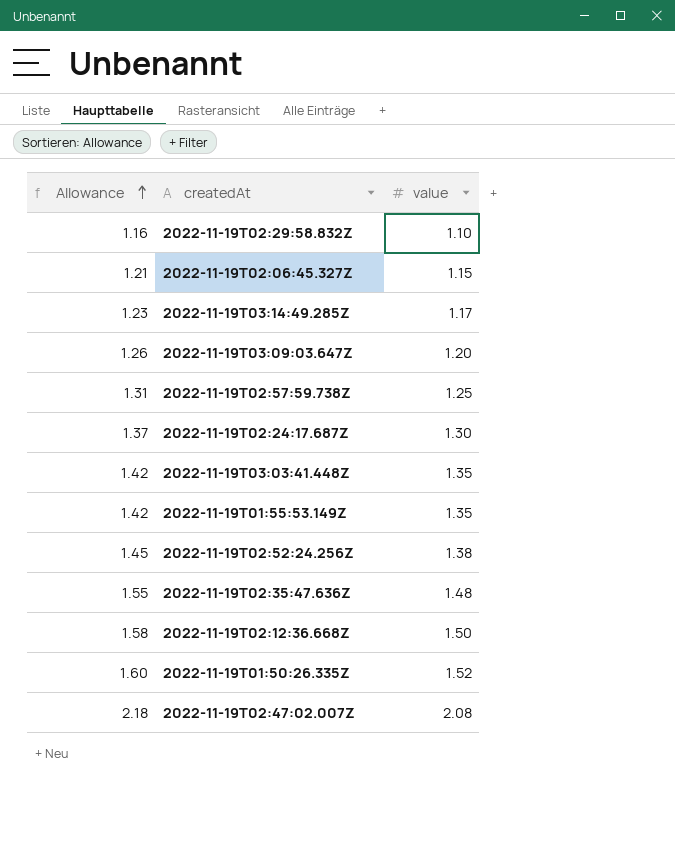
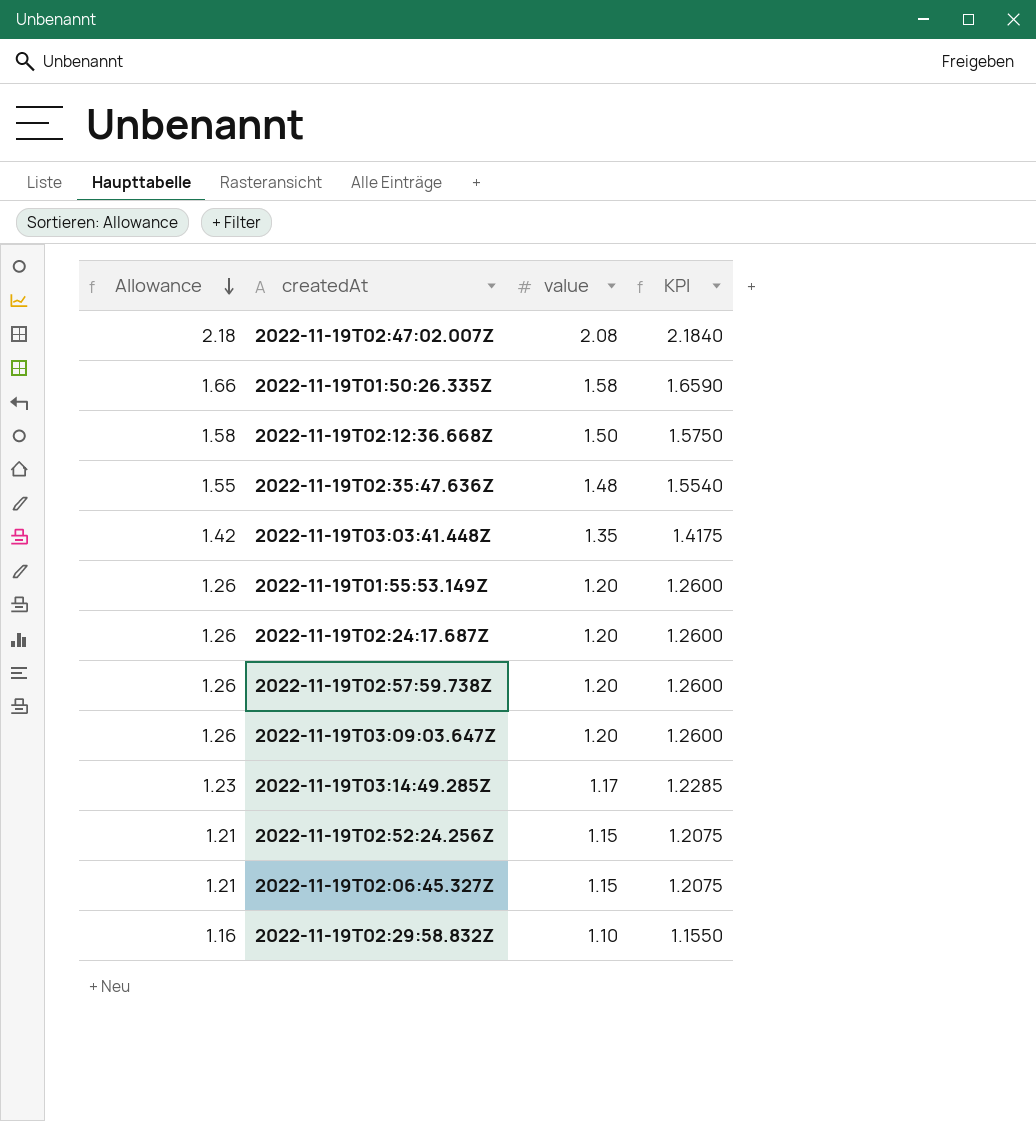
row order: Allowance ascending -> Allowance descending
column KPI | formula: none -> [value] * 1.05
2022-11-19T01:50:26.335Z | Allowance: 1.60 -> 1.66
2022-11-19T01:50:26.335Z | value: 1.52 -> 1.58
2022-11-19T01:55:53.149Z | Allowance: 1.42 -> 1.26
2022-11-19T01:55:53.149Z | value: 1.35 -> 1.20
2022-11-19T02:24:17.687Z | Allowance: 1.37 -> 1.26
2022-11-19T02:24:17.687Z | value: 1.30 -> 1.20
2022-11-19T02:57:59.738Z | Allowance: 1.31 -> 1.26
2022-11-19T02:57:59.738Z | value: 1.25 -> 1.20
2022-11-19T02:52:24.256Z | Allowance: 1.45 -> 1.21
2022-11-19T02:52:24.256Z | value: 1.38 -> 1.15

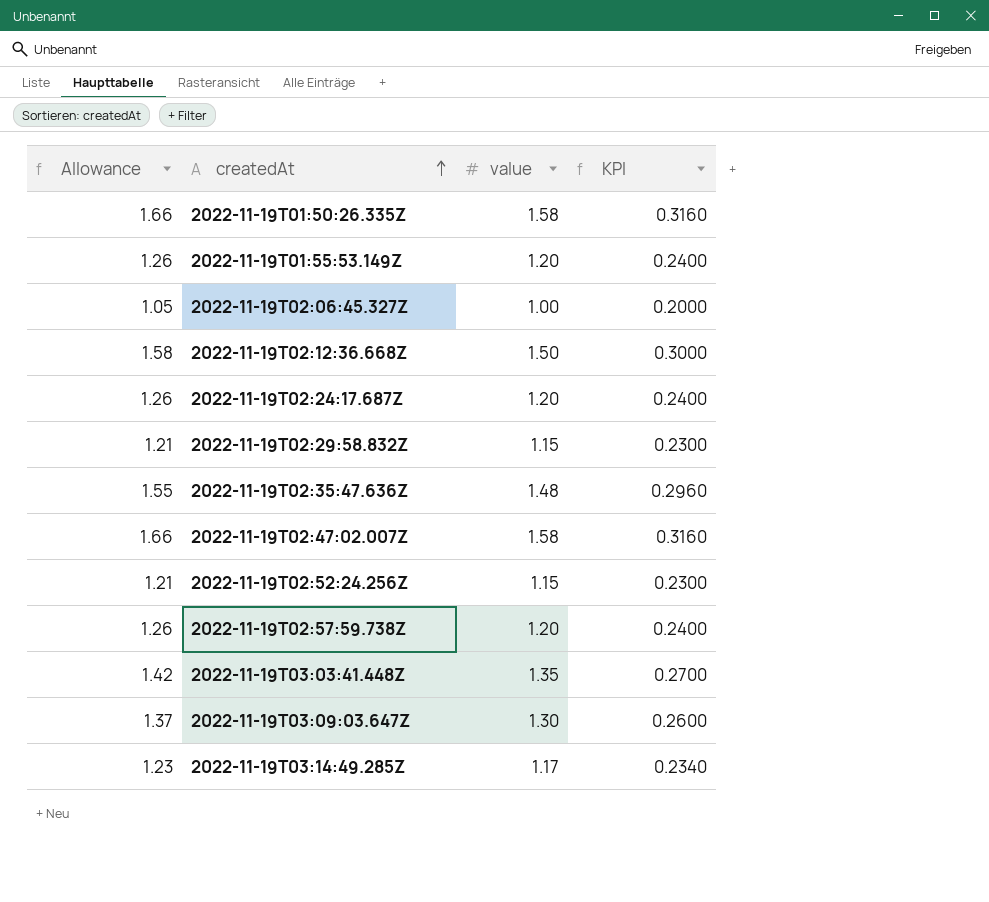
row order: Allowance descending -> createdAt ascending
column KPI | formula: [value] * 1.05 -> [value] * 0.2
2022-11-19T02:06:45.327Z | Allowance: 1.21 -> 1.05
2022-11-19T02:06:45.327Z | value: 1.15 -> 1.00
2022-11-19T02:29:58.832Z | Allowance: 1.16 -> 1.21
2022-11-19T02:29:58.832Z | value: 1.10 -> 1.15
2022-11-19T02:47:02.007Z | Allowance: 2.18 -> 1.66
2022-11-19T02:47:02.007Z | value: 2.08 -> 1.58
2022-11-19T03:09:03.647Z | Allowance: 1.26 -> 1.37
2022-11-19T03:09:03.647Z | value: 1.20 -> 1.30

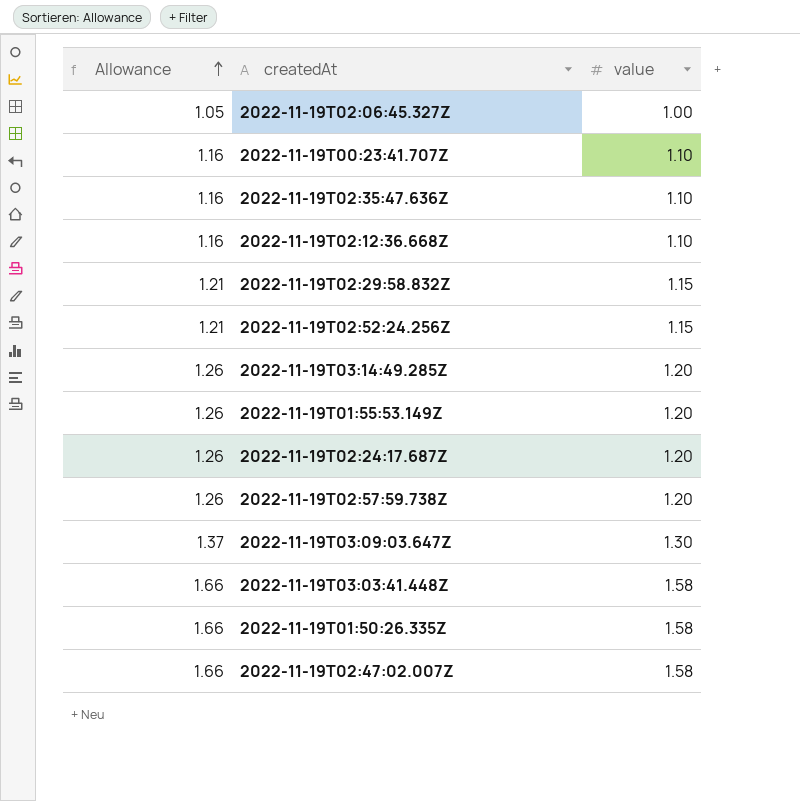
row order: createdAt ascending -> Allowance ascending
column KPI | formula: [value] * 0.2 -> none
row 2022-11-19T00:23:41.707Z: none -> 1.16 | 1.10
2022-11-19T02:35:47.636Z | Allowance: 1.55 -> 1.16
2022-11-19T02:35:47.636Z | value: 1.48 -> 1.10
2022-11-19T02:12:36.668Z | Allowance: 1.58 -> 1.16
2022-11-19T02:12:36.668Z | value: 1.50 -> 1.10
2022-11-19T03:14:49.285Z | Allowance: 1.23 -> 1.26
2022-11-19T03:14:49.285Z | value: 1.17 -> 1.20
2022-11-19T03:03:41.448Z | Allowance: 1.42 -> 1.66
2022-11-19T03:03:41.448Z | value: 1.35 -> 1.58

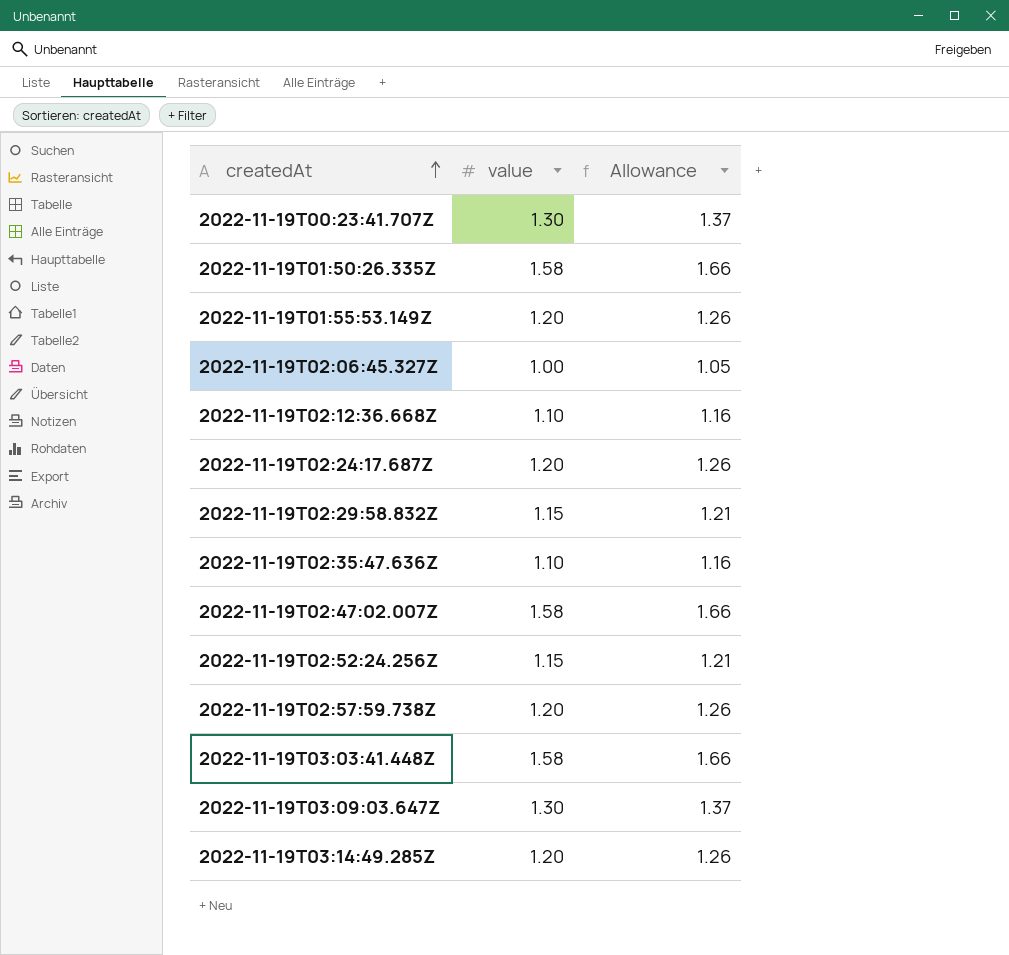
row order: Allowance ascending -> createdAt ascending
column Allowance | position: 1 -> 3
2022-11-19T00:23:41.707Z | value: 1.10 -> 1.30
2022-11-19T00:23:41.707Z | Allowance: 1.16 -> 1.37

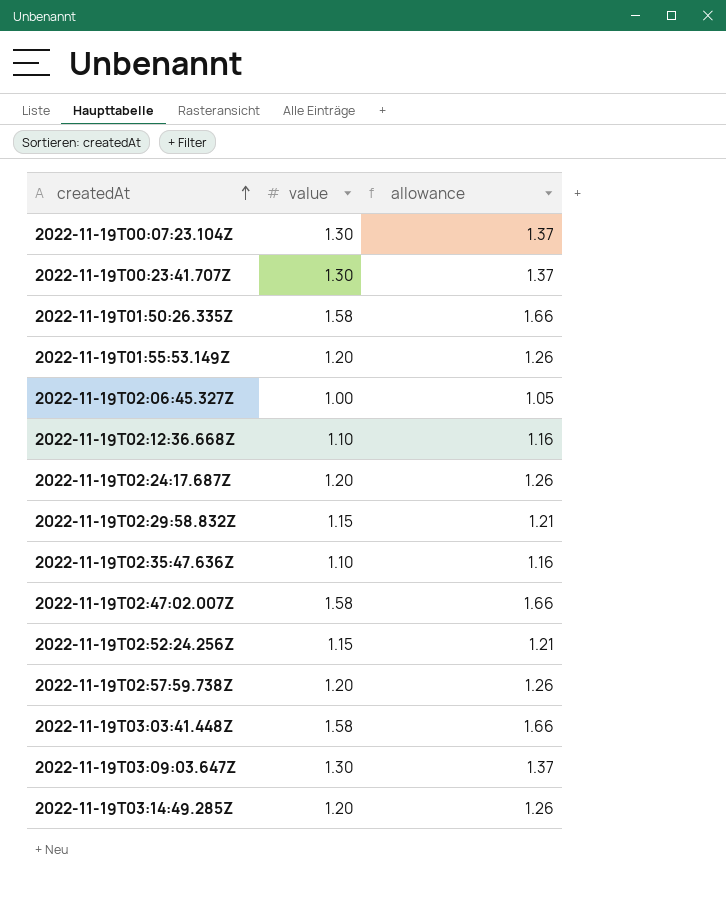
column name: Allowance -> allowance
row 2022-11-19T00:07:23.104Z: none -> 1.30 | 1.37

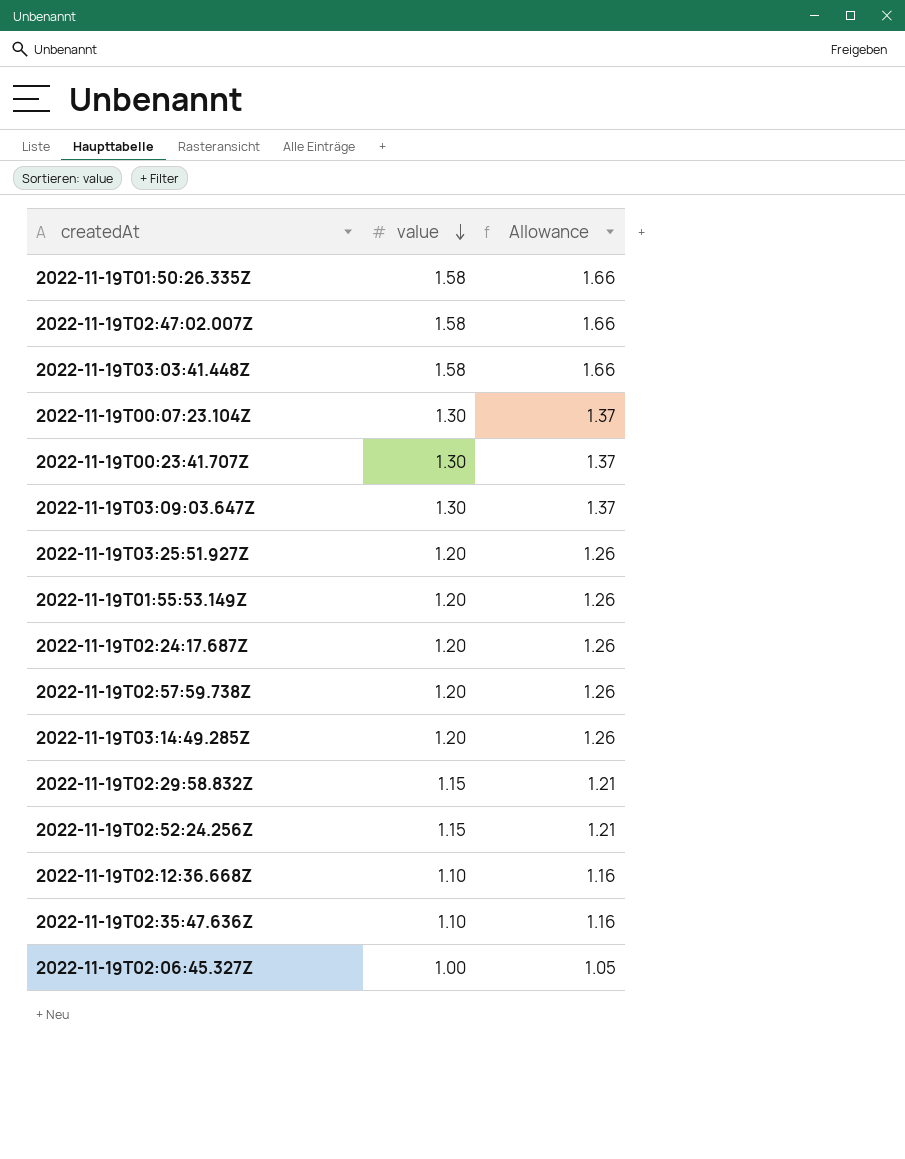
row order: createdAt ascending -> value descending
column name: allowance -> Allowance
row 2022-11-19T03:25:51.927Z: none -> 1.20 | 1.26

